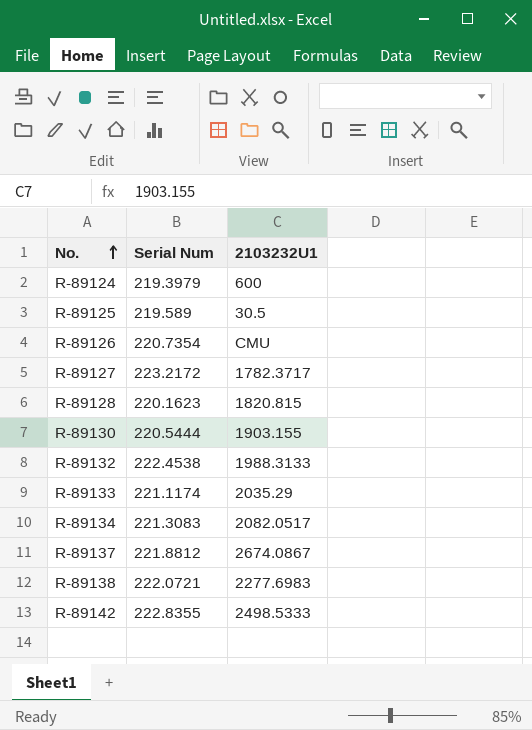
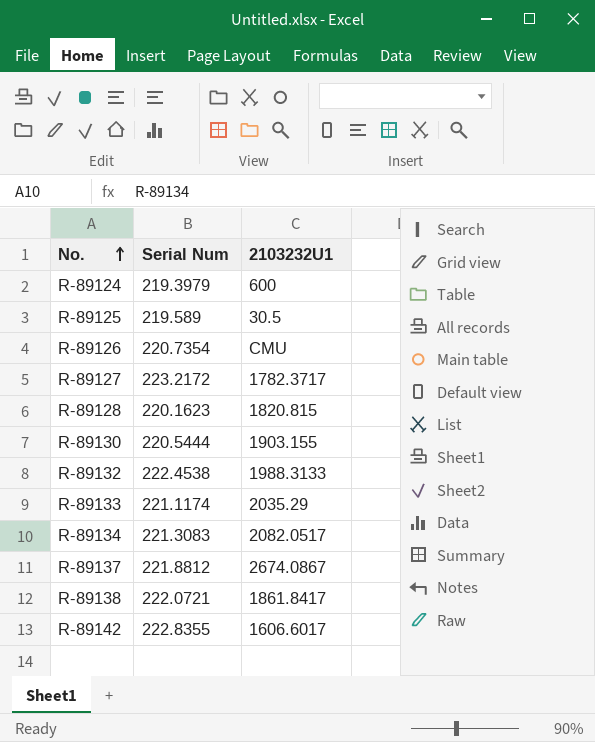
R-89138 | 2103232U1: 2277.6983 -> 1861.8417
R-89142 | 2103232U1: 2498.5333 -> 1606.6017

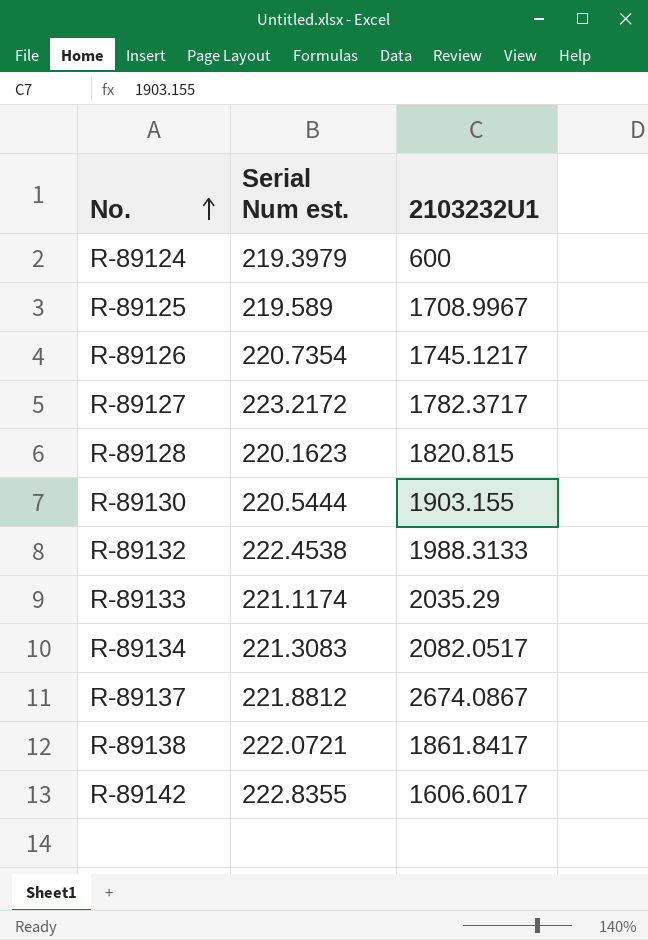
column name: Serial Num -> Serial Num est.
R-89125 | 2103232U1: 30.5 -> 1708.9967
R-89126 | 2103232U1: CMU -> 1745.1217

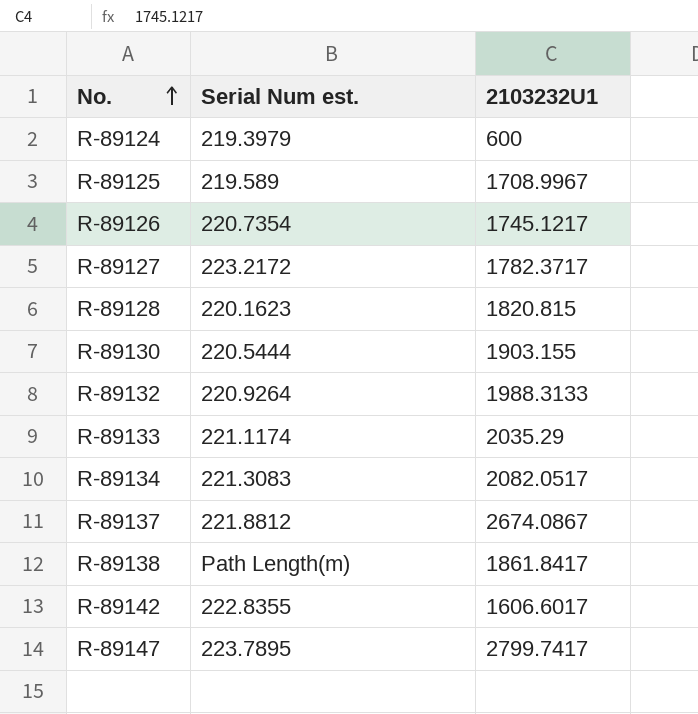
R-89132 | Serial Num est.: 222.4538 -> 220.9264
R-89138 | Serial Num est.: 222.0721 -> Path Length(m)
row R-89147: none -> 223.7895 | 2799.7417

